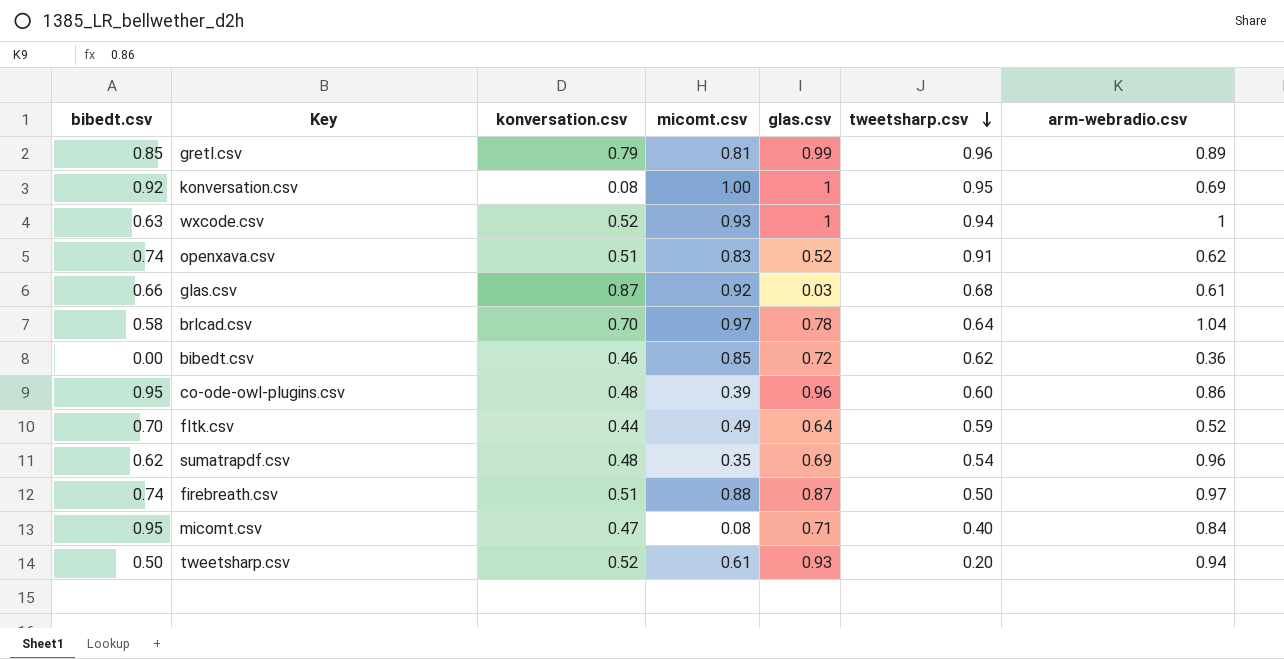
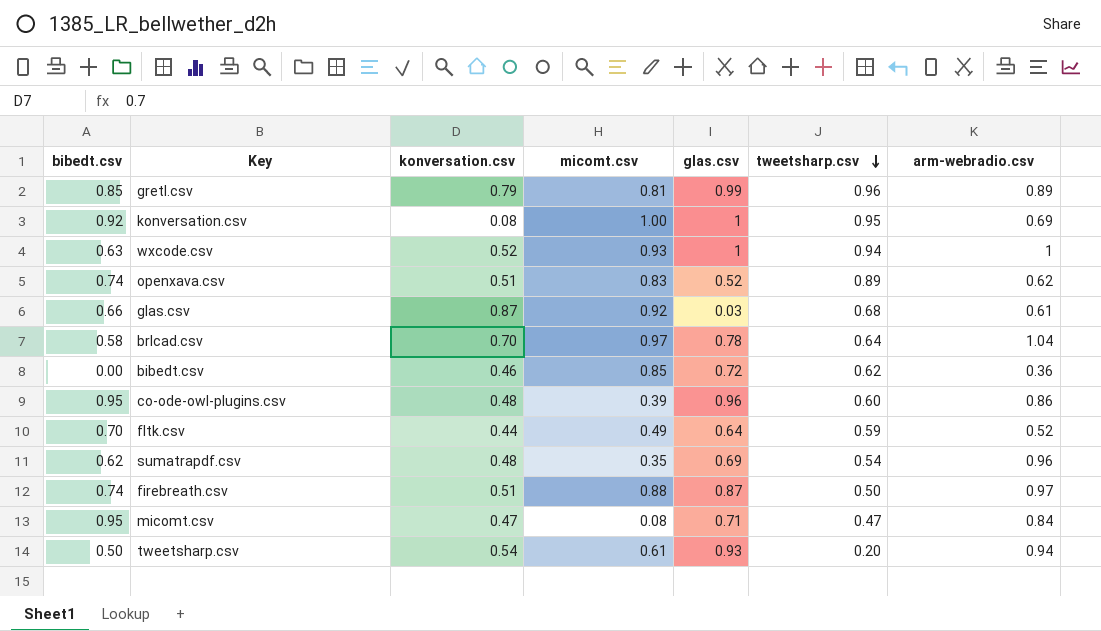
openxava.csv | tweetsharp.csv: 0.91 -> 0.89
micomt.csv | tweetsharp.csv: 0.40 -> 0.47
tweetsharp.csv | konversation.csv: 0.52 -> 0.54

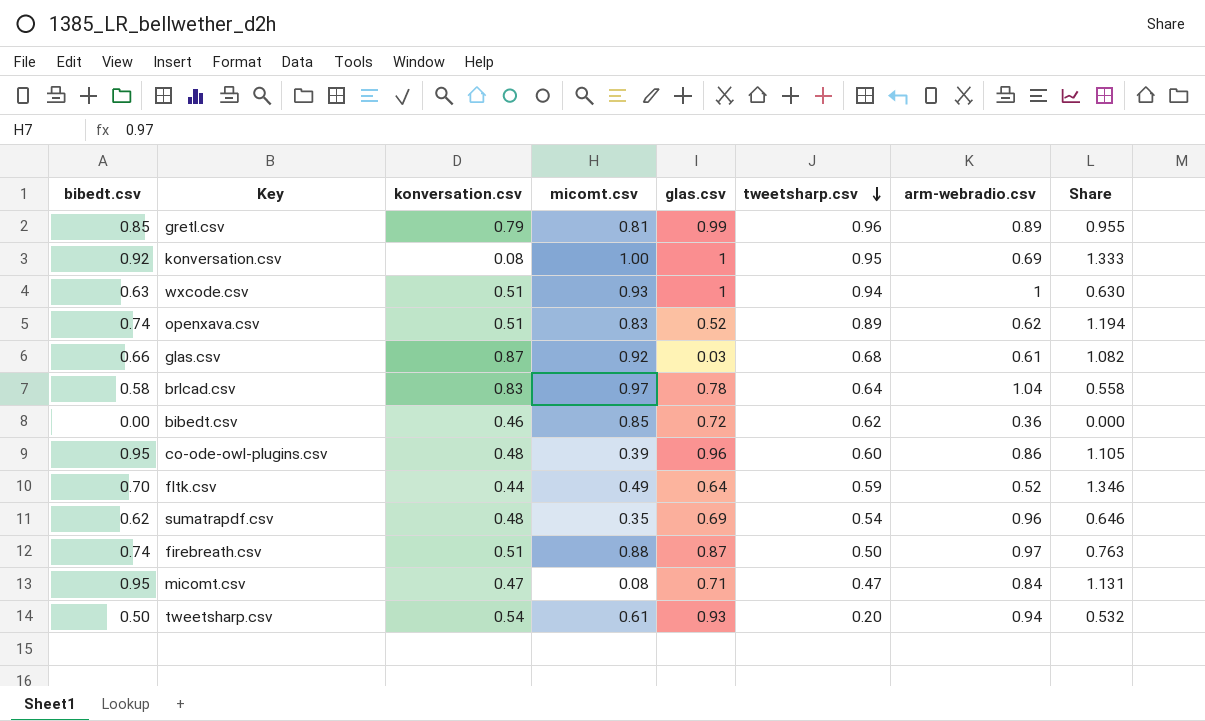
column Share | formula: none -> [bibedt.csv] / [arm-webradio.csv]
wxcode.csv | konversation.csv: 0.52 -> 0.51
brlcad.csv | konversation.csv: 0.70 -> 0.83

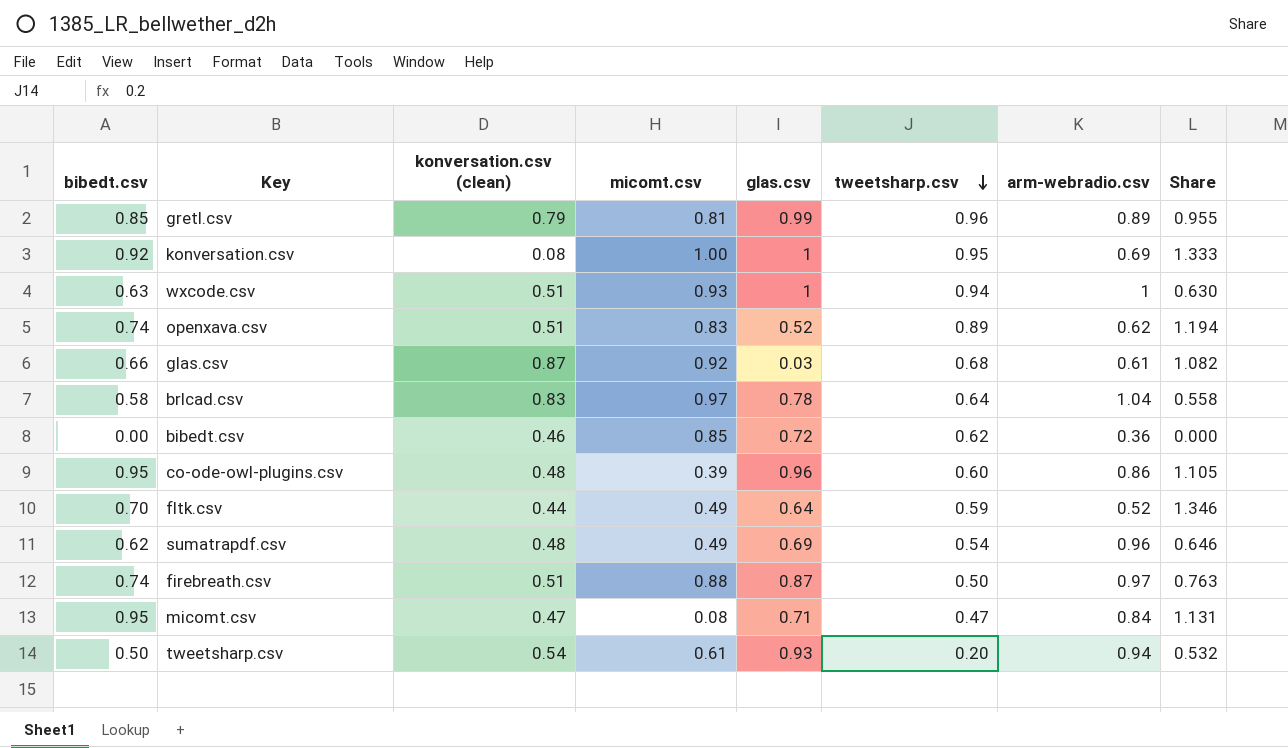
column name: konversation.csv -> konversation.csv (clean)
sumatrapdf.csv | micomt.csv: 0.35 -> 0.49

